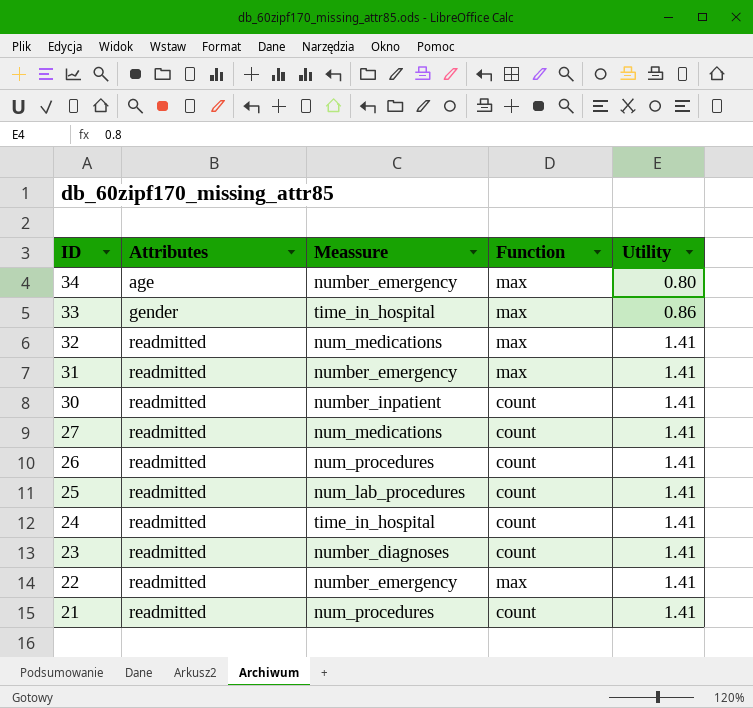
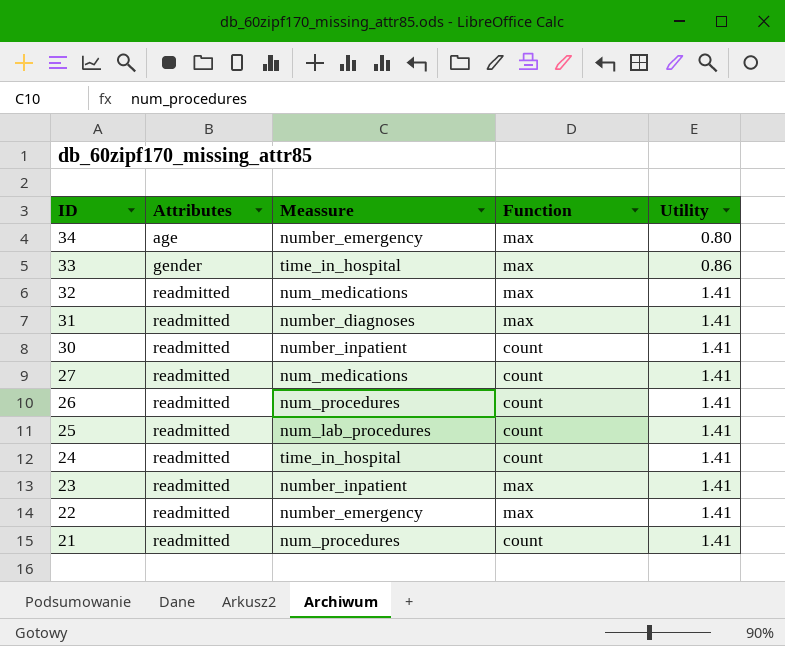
31 | Meassure: number_emergency -> number_diagnoses
23 | Meassure: number_diagnoses -> number_inpatient
23 | Function: count -> max

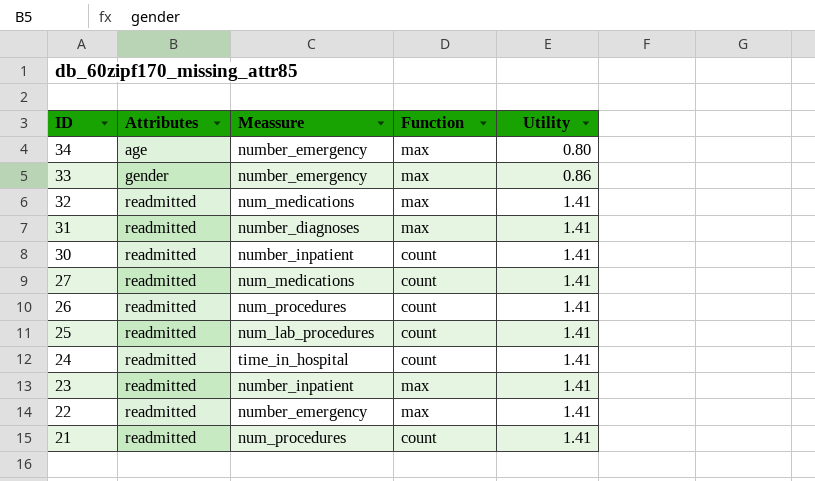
33 | Meassure: time_in_hospital -> number_emergency

